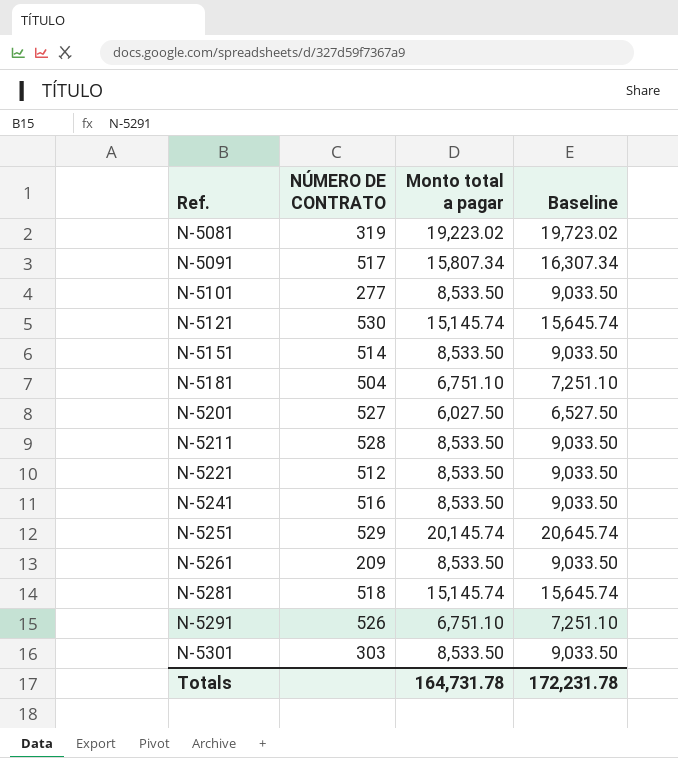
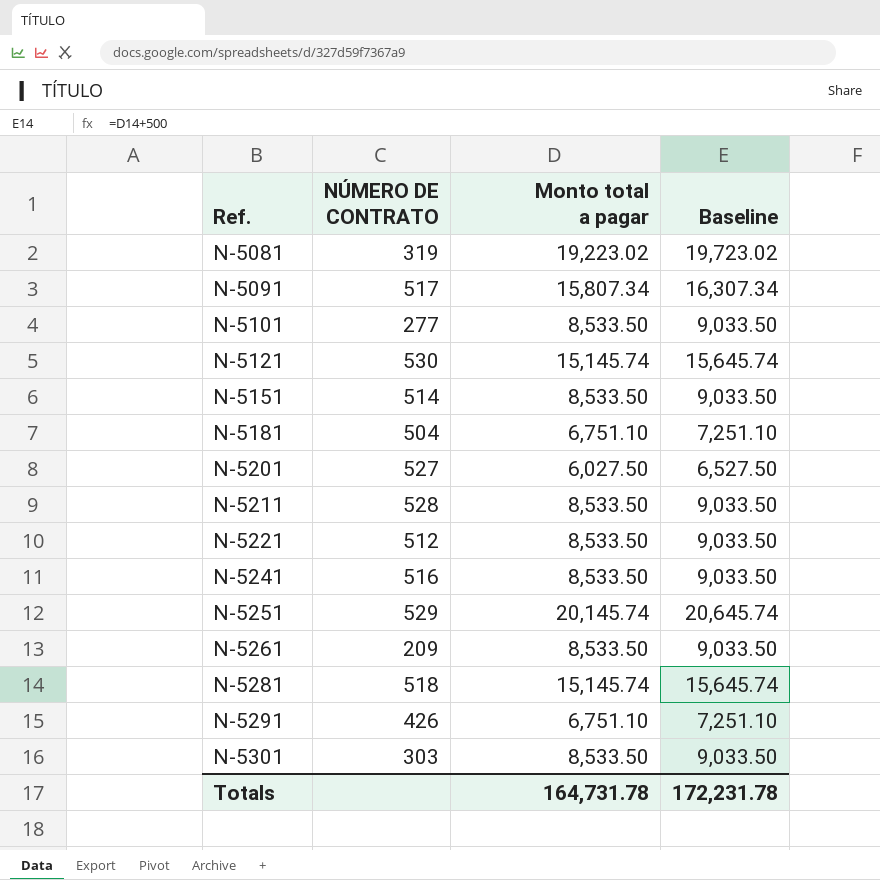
N-5291 | NÚMERO DE CONTRATO: 526 -> 426

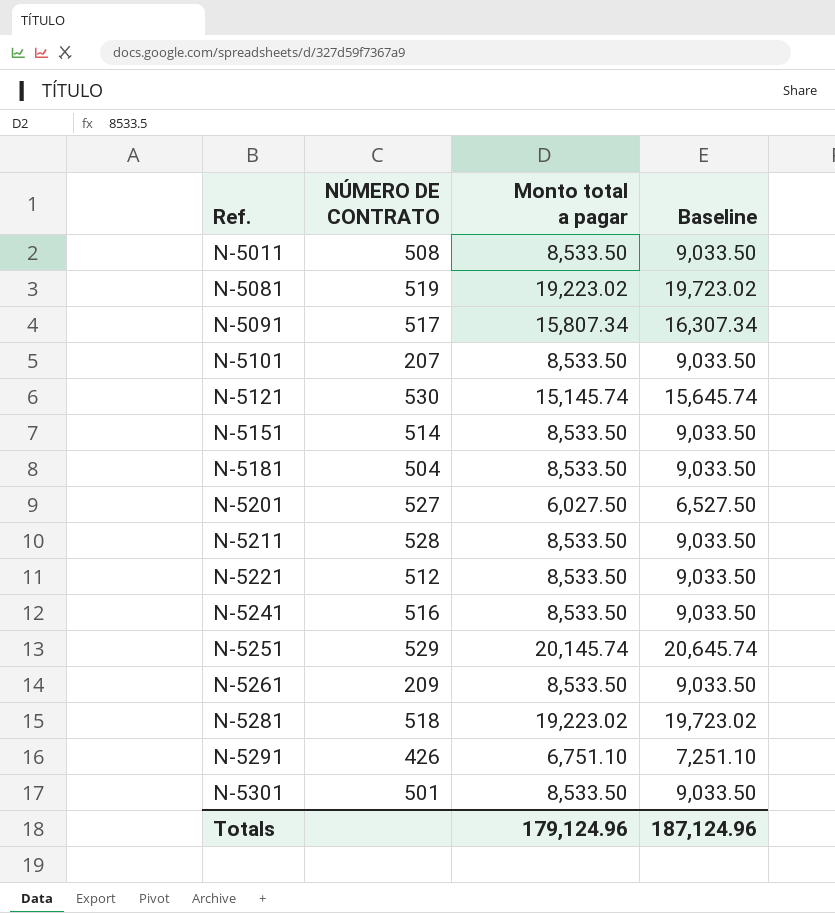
row N-5011: none -> 508 | 8,533.50 | 9,033.50
N-5081 | NÚMERO DE CONTRATO: 319 -> 519
N-5101 | NÚMERO DE CONTRATO: 277 -> 207
N-5181 | Monto total a pagar: 6,751.10 -> 8,533.50
N-5181 | Baseline: 7,251.10 -> 9,033.50
N-5281 | Monto total a pagar: 15,145.74 -> 19,223.02
N-5281 | Baseline: 15,645.74 -> 19,723.02
N-5301 | NÚMERO DE CONTRATO: 303 -> 501
Totals | Monto total a pagar: 164,731.78 -> 179,124.96
Totals | Baseline: 172,231.78 -> 187,124.96

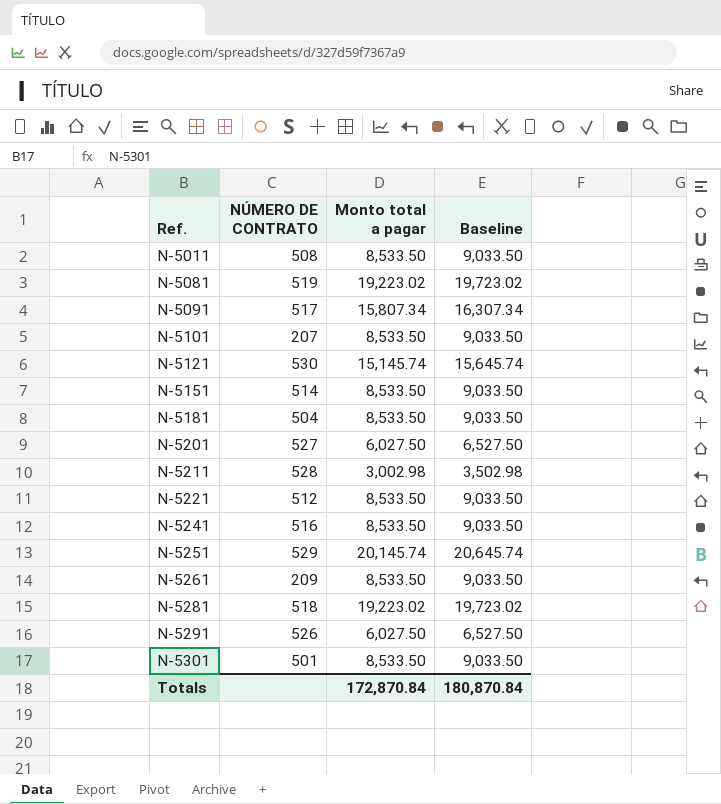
N-5211 | Monto total a pagar: 8,533.50 -> 3,002.98
N-5211 | Baseline: 9,033.50 -> 3,502.98
N-5291 | NÚMERO DE CONTRATO: 426 -> 526
N-5291 | Monto total a pagar: 6,751.10 -> 6,027.50
N-5291 | Baseline: 7,251.10 -> 6,527.50
Totals | Monto total a pagar: 179,124.96 -> 172,870.84
Totals | Baseline: 187,124.96 -> 180,870.84

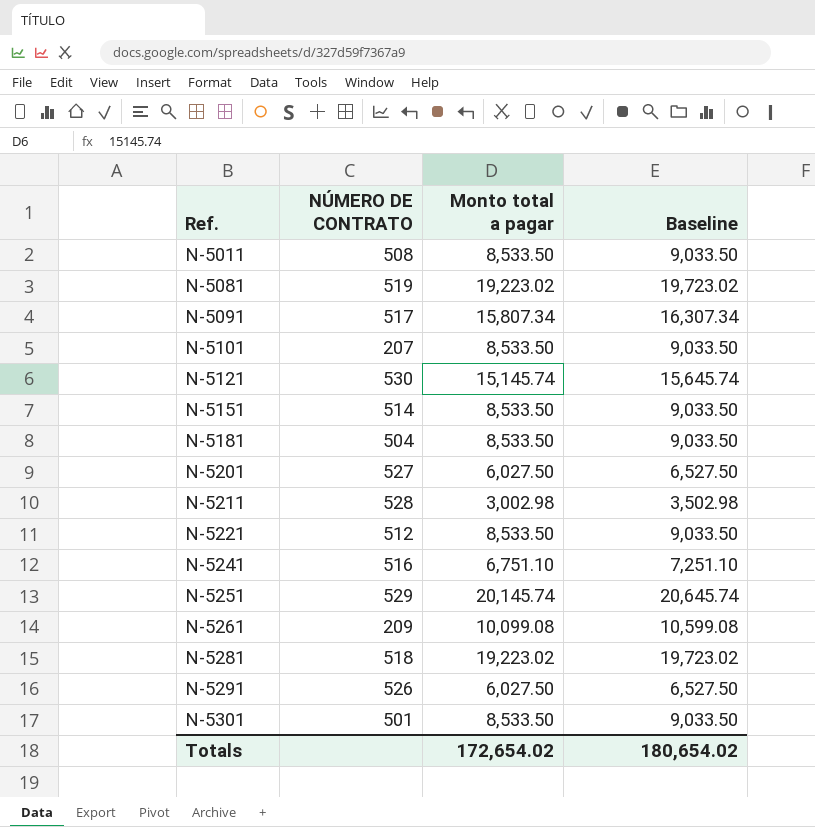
N-5241 | Monto total a pagar: 8,533.50 -> 6,751.10
N-5241 | Baseline: 9,033.50 -> 7,251.10
N-5261 | Monto total a pagar: 8,533.50 -> 10,099.08
N-5261 | Baseline: 9,033.50 -> 10,599.08
Totals | Monto total a pagar: 172,870.84 -> 172,654.02
Totals | Baseline: 180,870.84 -> 180,654.02

